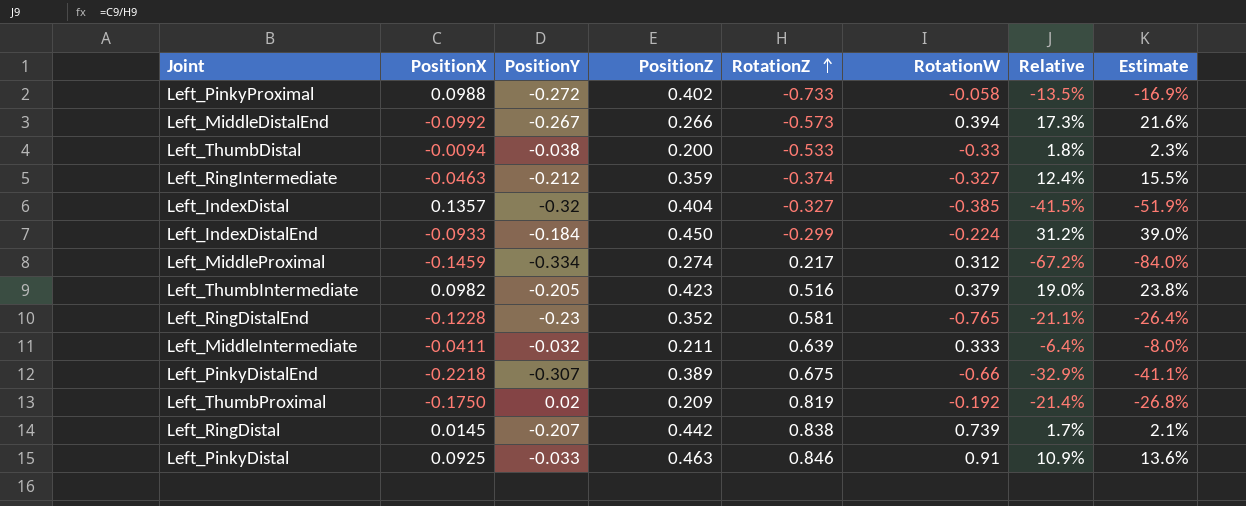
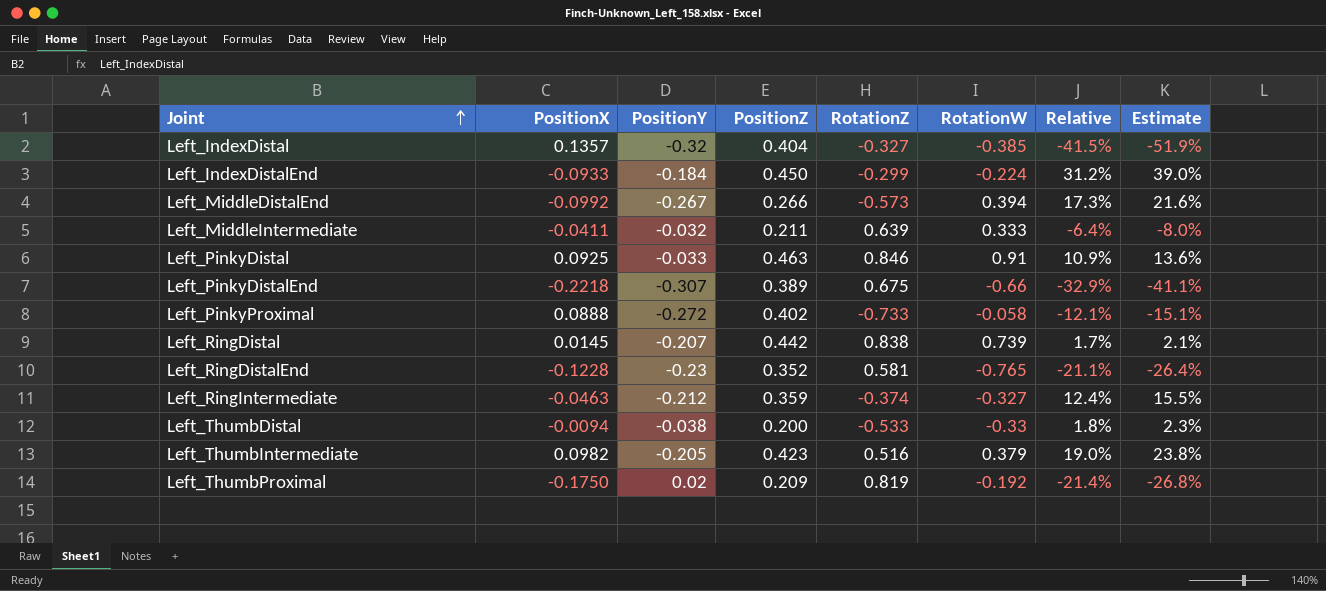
row order: RotationZ ascending -> Joint ascending
row Left_MiddleProximal: -0.1459 | -0.334 | 0.274 | 0.217 | 0.312 | -67.2% | -84.0% -> none
Left_PinkyProximal | PositionX: 0.0988 -> 0.0888
Left_PinkyProximal | Relative: -13.5% -> -12.1%
Left_PinkyProximal | Estimate: -16.9% -> -15.1%

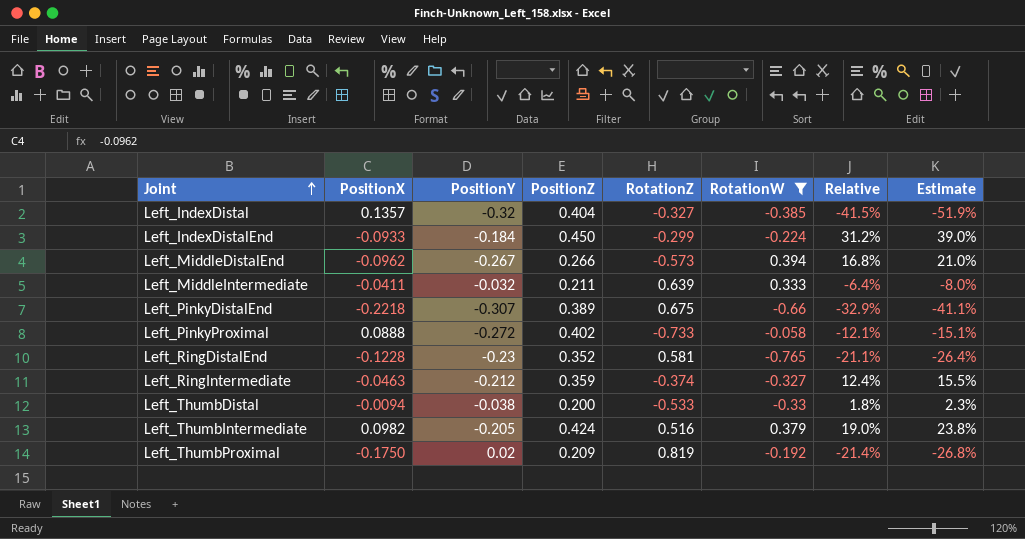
filter: none -> RotationW <= 0.394
Left_MiddleDistalEnd | PositionX: -0.0992 -> -0.0962
Left_MiddleDistalEnd | Relative: 17.3% -> 16.8%
Left_MiddleDistalEnd | Estimate: 21.6% -> 21.0%
Left_ThumbIntermediate | PositionZ: 0.423 -> 0.424

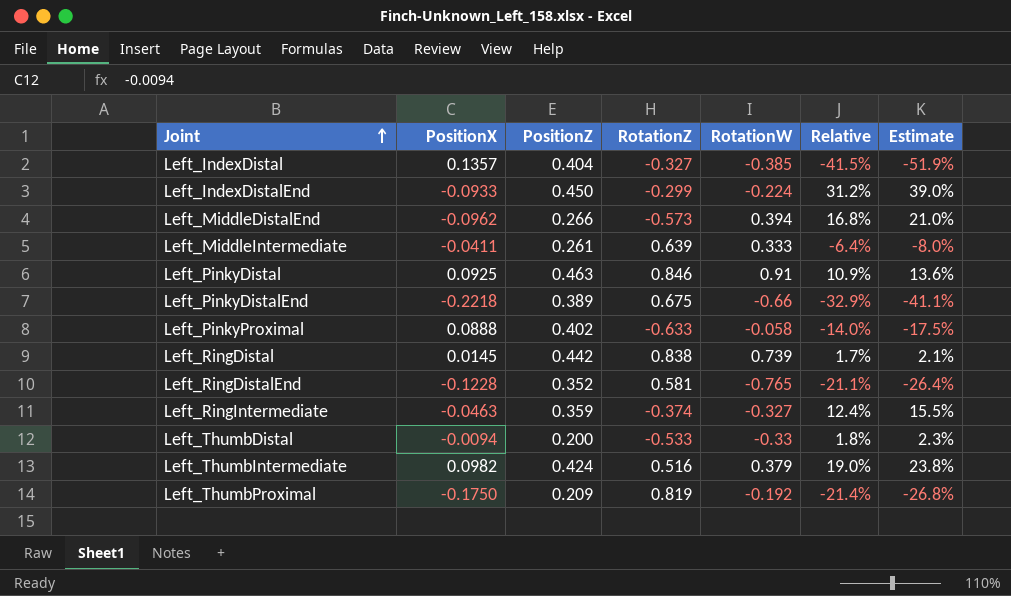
filter: RotationW <= 0.394 -> none
column PositionY | position: 3 -> none
Left_MiddleIntermediate | PositionZ: 0.211 -> 0.261
Left_PinkyProximal | RotationZ: -0.733 -> -0.633
Left_PinkyProximal | Relative: -12.1% -> -14.0%
Left_PinkyProximal | Estimate: -15.1% -> -17.5%

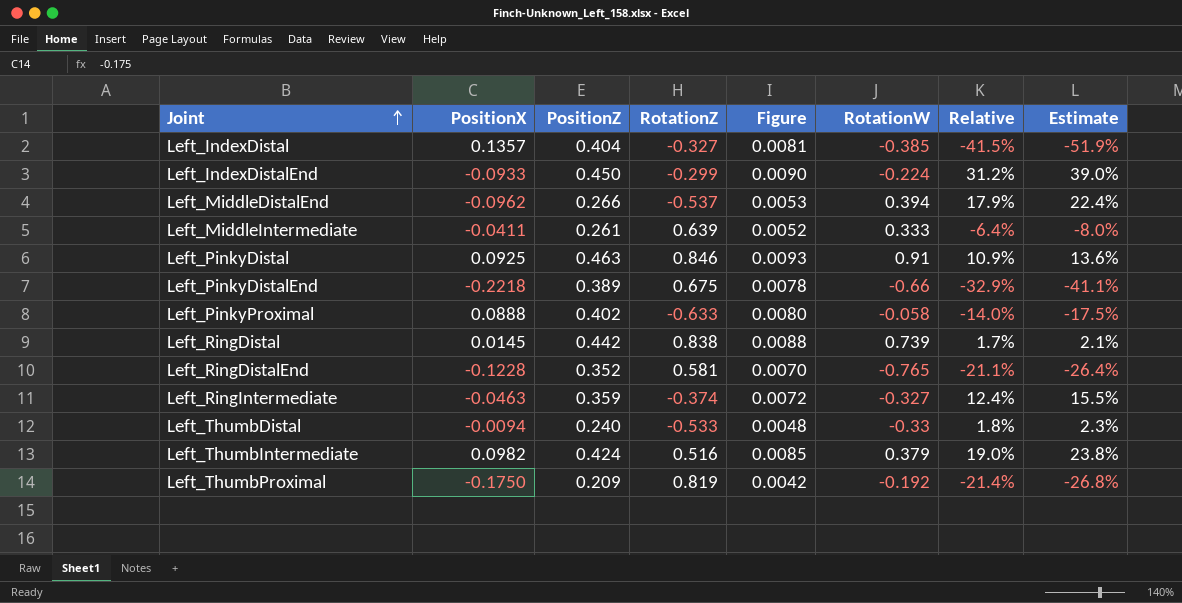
column Figure | formula: none -> [PositionZ] * 0.02
Left_MiddleDistalEnd | RotationZ: -0.573 -> -0.537
Left_MiddleDistalEnd | Relative: 16.8% -> 17.9%
Left_MiddleDistalEnd | Estimate: 21.0% -> 22.4%
Left_ThumbDistal | PositionZ: 0.200 -> 0.240

